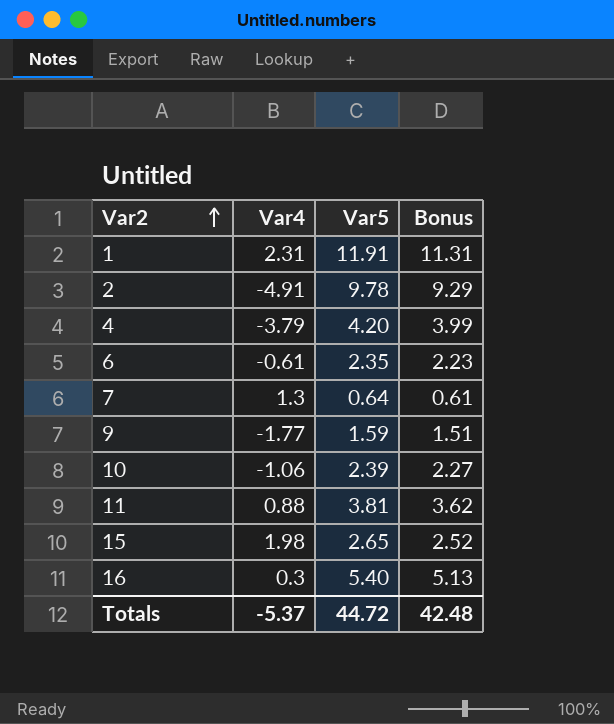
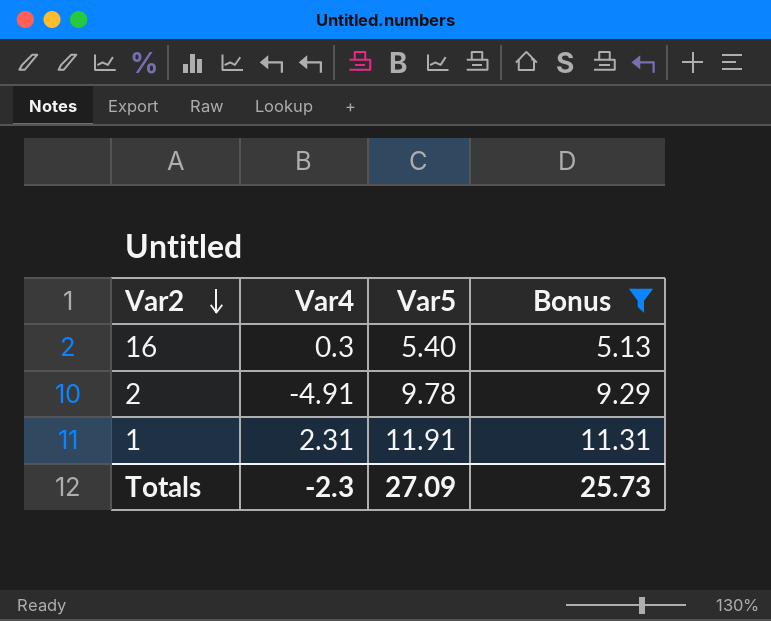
filter: none -> Bonus >= 5.13
row order: Var2 ascending -> Var2 descending
Totals | Var4: -5.37 -> -2.3
Totals | Var5: 44.72 -> 27.09
Totals | Bonus: 42.48 -> 25.73

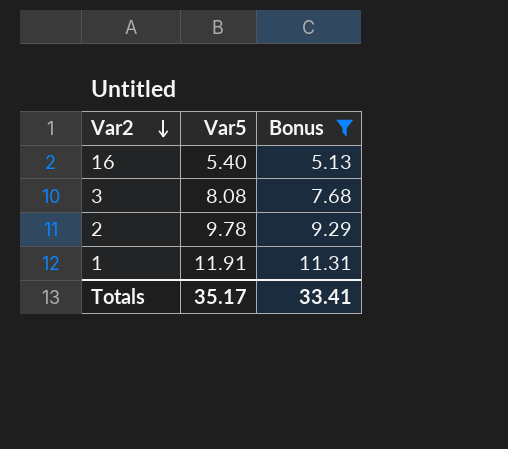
column Var4 | position: 2 -> none
row 3: none -> 8.08 | 7.68
Totals | Var5: 27.09 -> 35.17
Totals | Bonus: 25.73 -> 33.41

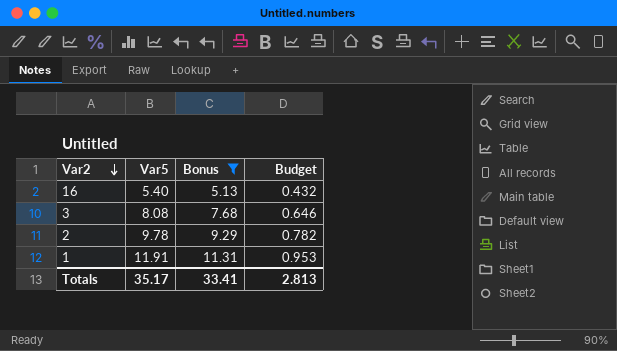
column Budget | formula: none -> [Var5] * 0.08

